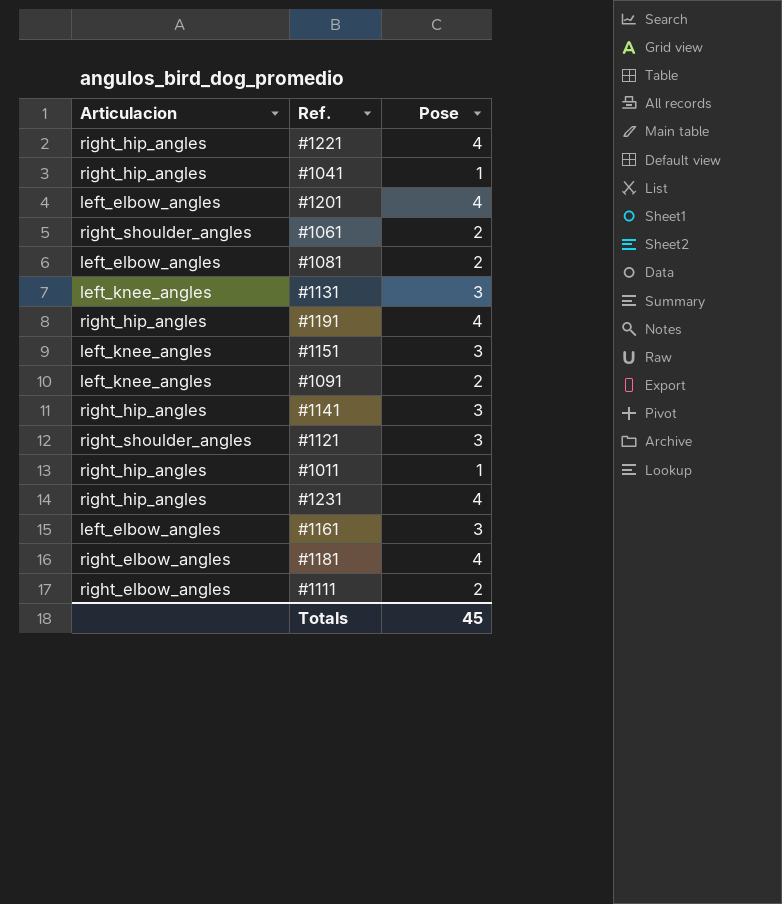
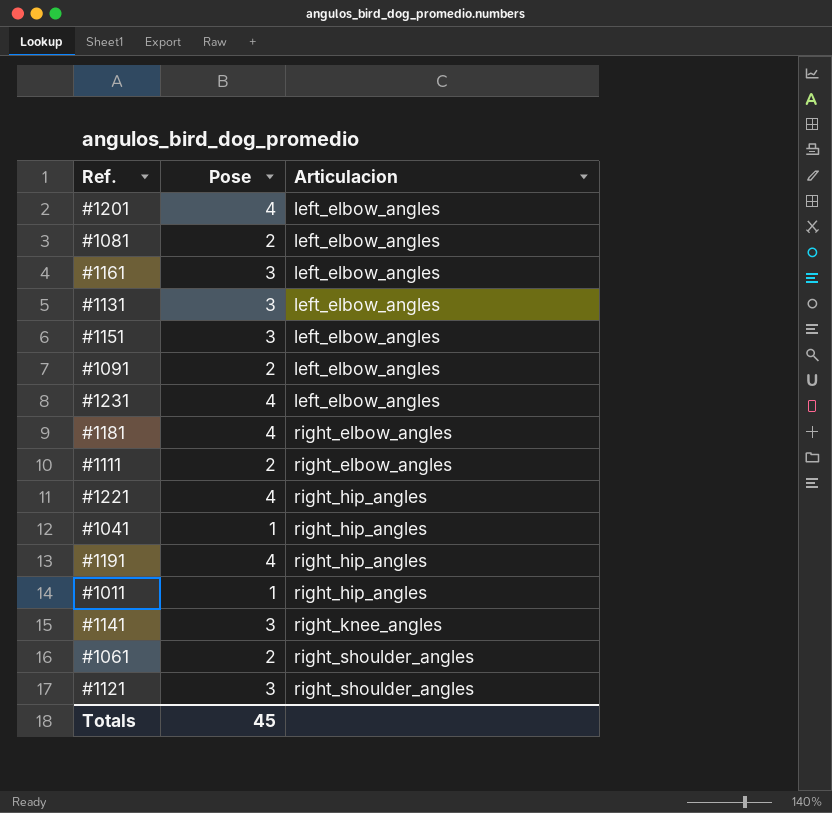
row order: none -> Articulacion ascending
column Articulacion | position: 1 -> 3
#1131 | Articulacion: left_knee_angles -> left_elbow_angles
#1151 | Articulacion: left_knee_angles -> left_elbow_angles
#1091 | Articulacion: left_knee_angles -> left_elbow_angles
#1231 | Articulacion: right_hip_angles -> left_elbow_angles
#1141 | Articulacion: right_hip_angles -> right_knee_angles

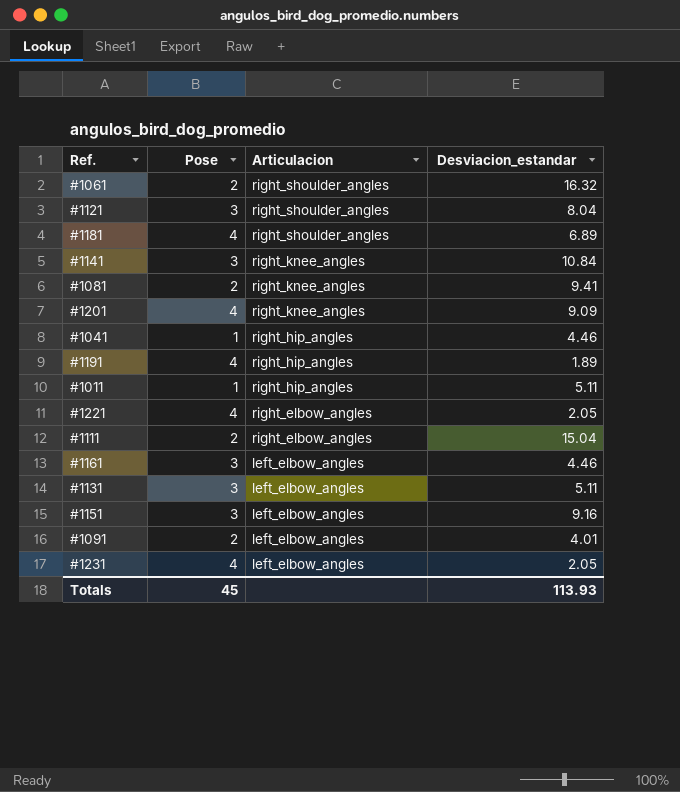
row order: Articulacion ascending -> Articulacion descending
column Desviacion_estandar | position: none -> 4
#1181 | Articulacion: right_elbow_angles -> right_shoulder_angles
#1081 | Articulacion: left_elbow_angles -> right_knee_angles
#1201 | Articulacion: left_elbow_angles -> right_knee_angles
#1221 | Articulacion: right_hip_angles -> right_elbow_angles

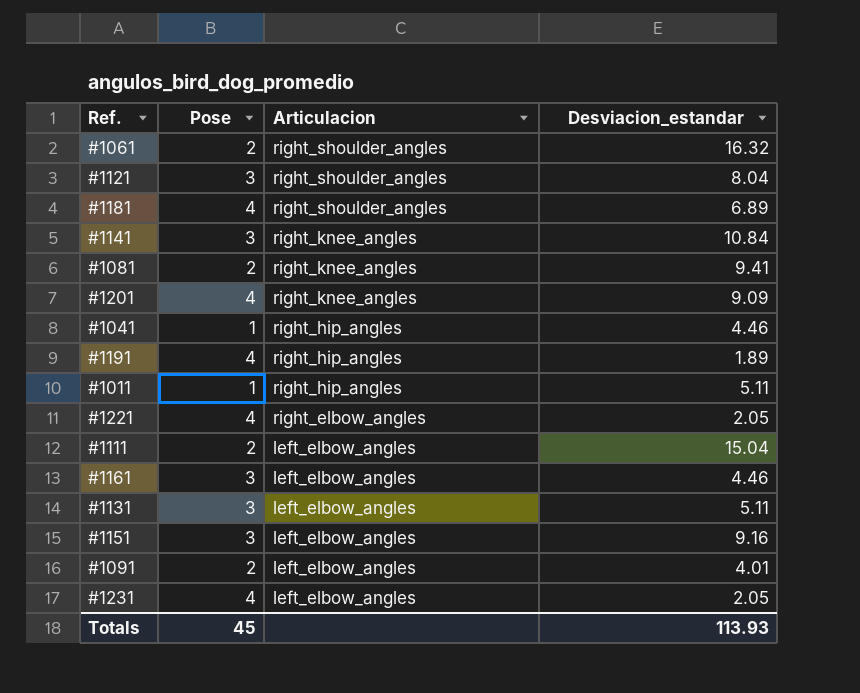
#1111 | Articulacion: right_elbow_angles -> left_elbow_angles

